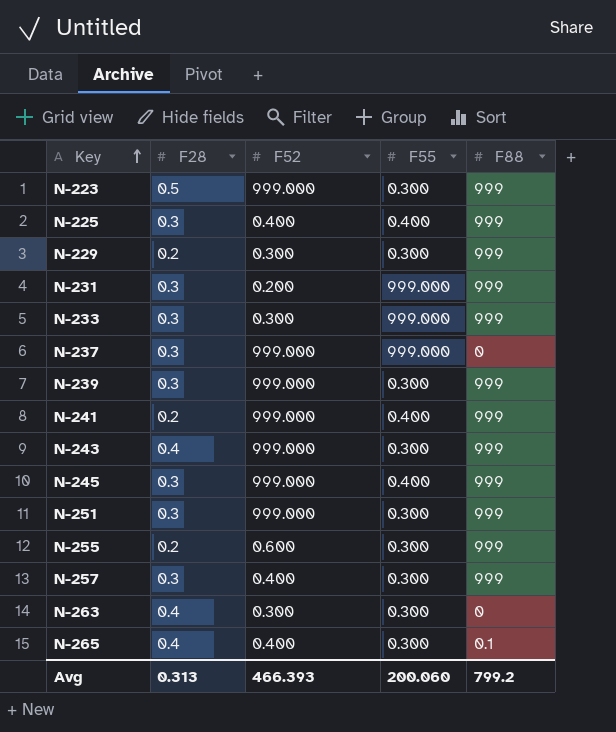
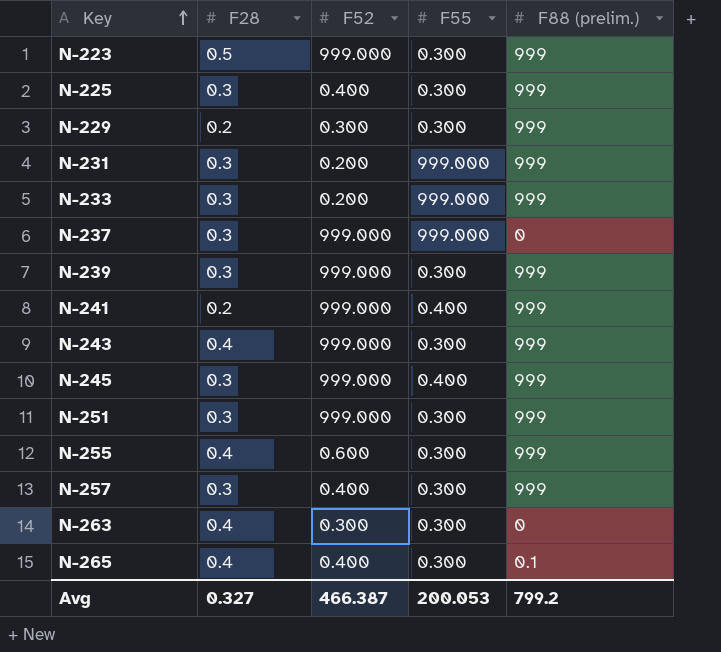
column name: F88 -> F88 (prelim.)
N-225 | F55: 0.400 -> 0.300
N-233 | F52: 0.300 -> 0.200
N-255 | F28: 0.2 -> 0.4
Avg | F28: 0.313 -> 0.327
Avg | F52: 466.393 -> 466.387
Avg | F55: 200.060 -> 200.053

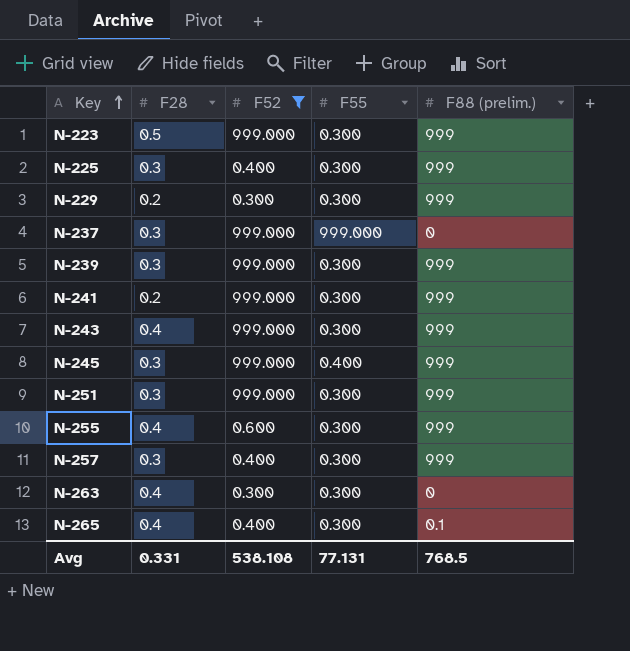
filter: none -> F52 != 0.200
N-241 | F55: 0.400 -> 0.300
Avg | F28: 0.327 -> 0.331
Avg | F52: 466.387 -> 538.108
Avg | F55: 200.053 -> 77.131
Avg | F88 (prelim.): 799.2 -> 768.5

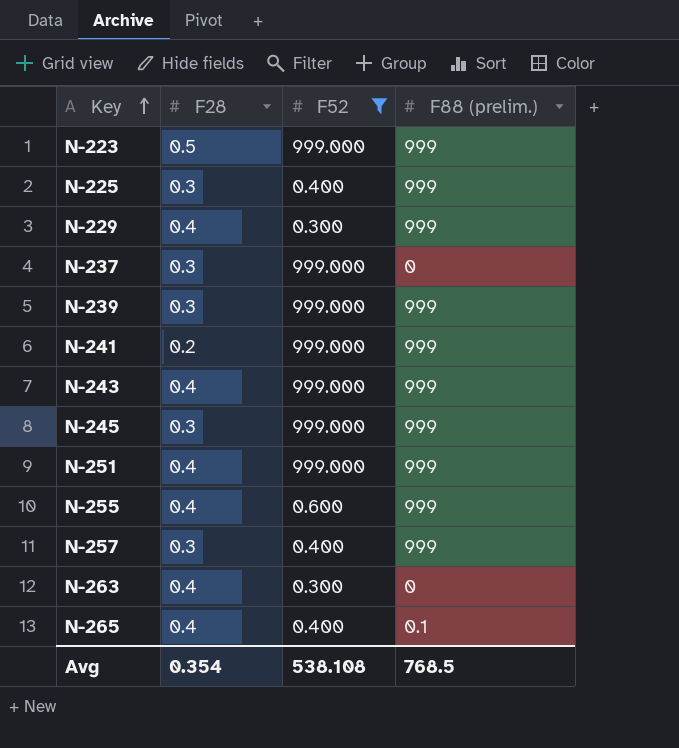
column F55 | position: 4 -> none
N-229 | F28: 0.2 -> 0.4
N-251 | F28: 0.3 -> 0.4
Avg | F28: 0.331 -> 0.354

